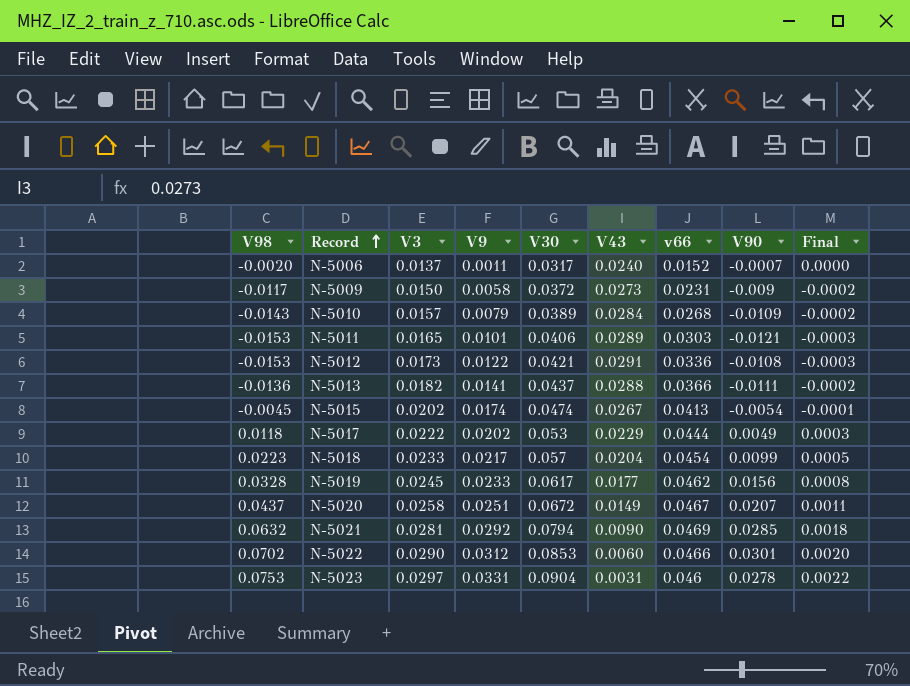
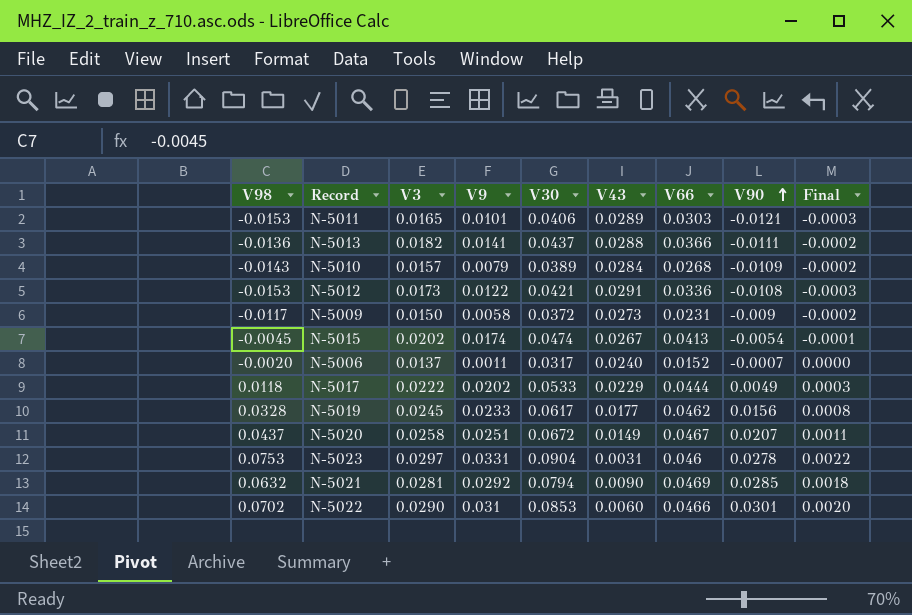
row order: Record ascending -> V90 ascending
column name: v66 -> V66
row N-5018: 0.0223 | 0.0233 | 0.0217 | 0.057 | 0.0204 | 0.0454 | 0.0099 | 0.0005 -> none
N-5017 | V30: 0.053 -> 0.0533
N-5022 | V9: 0.0312 -> 0.031

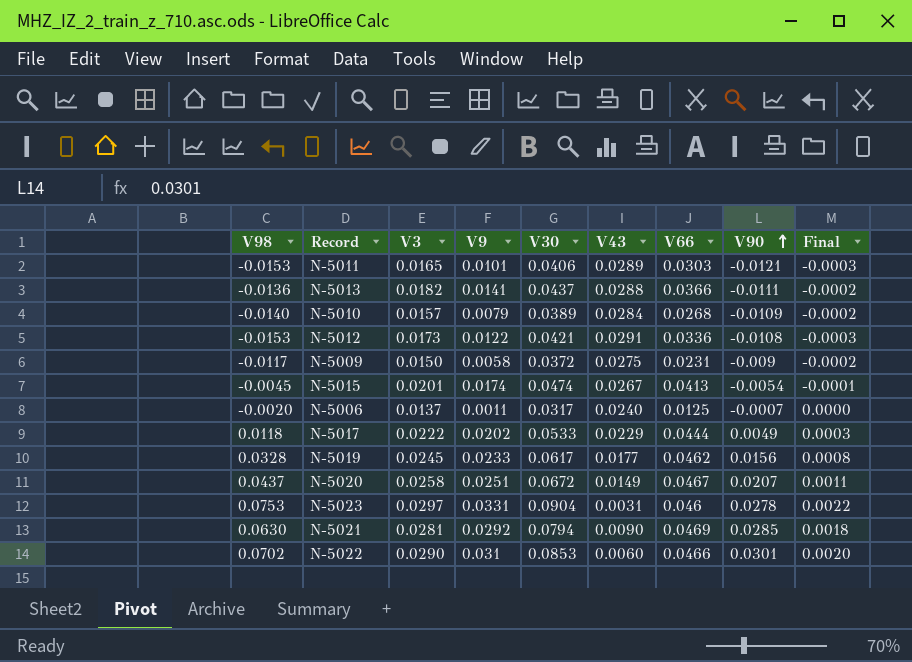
N-5010 | V98: -0.0143 -> -0.0140
N-5009 | V43: 0.0273 -> 0.0275
N-5015 | V3: 0.0202 -> 0.0201
N-5006 | V66: 0.0152 -> 0.0125
N-5021 | V98: 0.0632 -> 0.0630

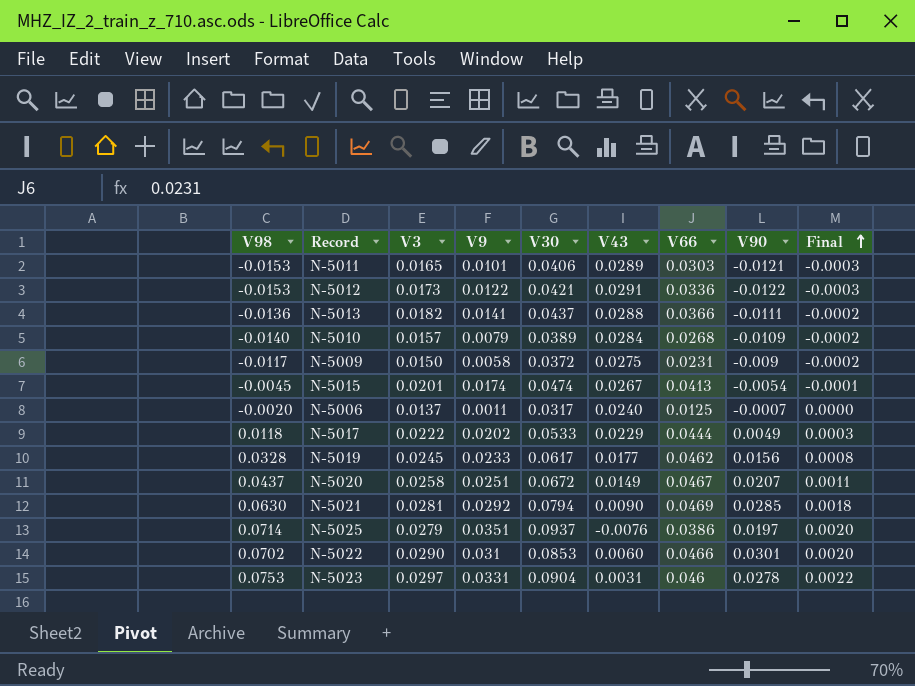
row order: V90 ascending -> Final ascending
N-5012 | V90: -0.0108 -> -0.0122
row N-5025: none -> 0.0714 | 0.0279 | 0.0351 | 0.0937 | -0.0076 | 0.0386 | 0.0197 | 0.0020

